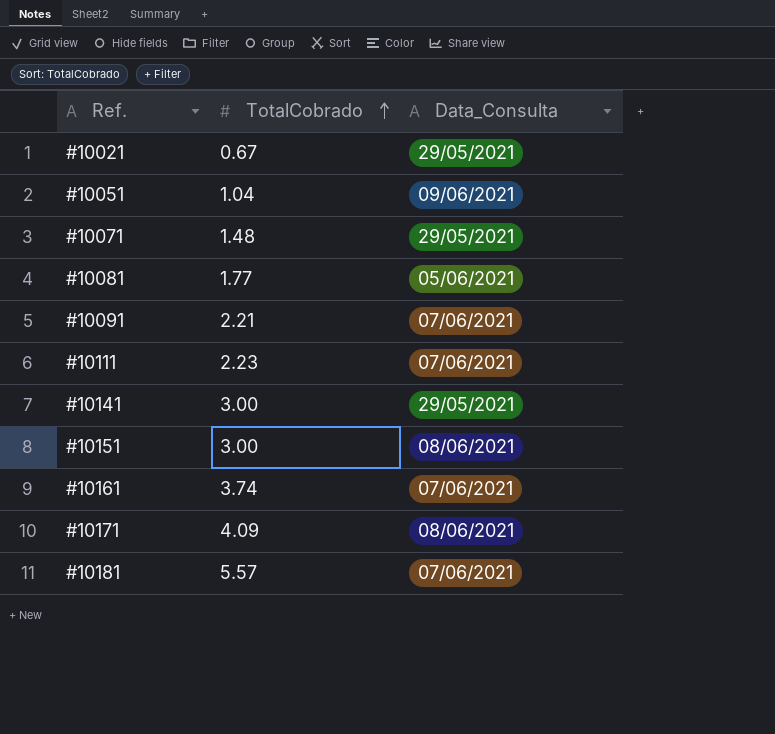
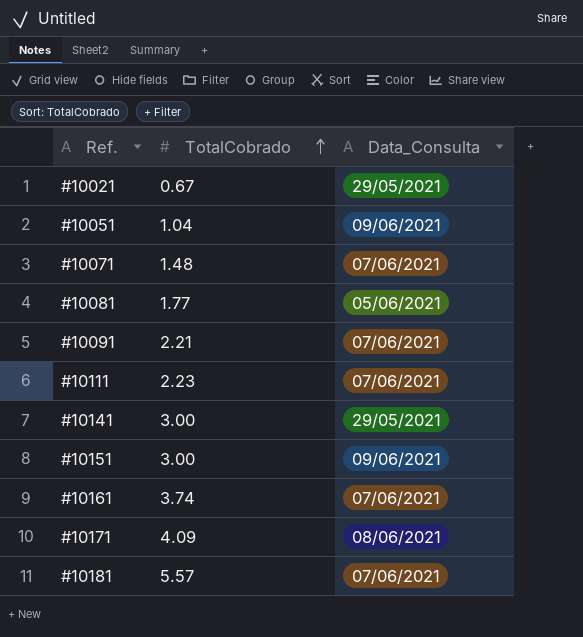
#10071 | Data_Consulta: 29/05/2021 -> 07/06/2021
#10151 | Data_Consulta: 08/06/2021 -> 09/06/2021

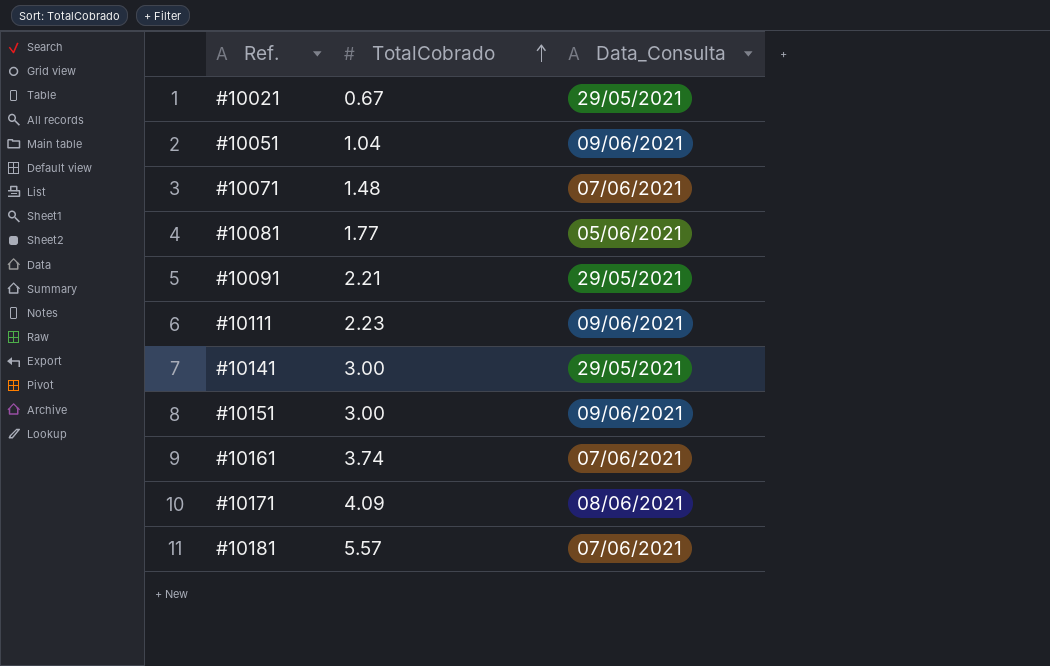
#10091 | Data_Consulta: 07/06/2021 -> 29/05/2021
#10111 | Data_Consulta: 07/06/2021 -> 09/06/2021

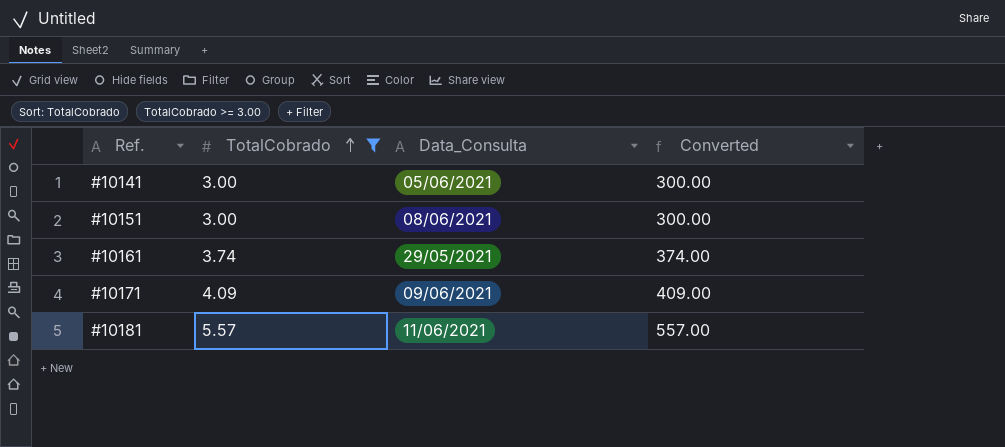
filter: none -> TotalCobrado >= 3.00
column Converted | formula: none -> [TotalCobrado] * 100
#10141 | Data_Consulta: 29/05/2021 -> 05/06/2021
#10151 | Data_Consulta: 09/06/2021 -> 08/06/2021
#10161 | Data_Consulta: 07/06/2021 -> 29/05/2021
#10171 | Data_Consulta: 08/06/2021 -> 09/06/2021
#10181 | Data_Consulta: 07/06/2021 -> 11/06/2021

